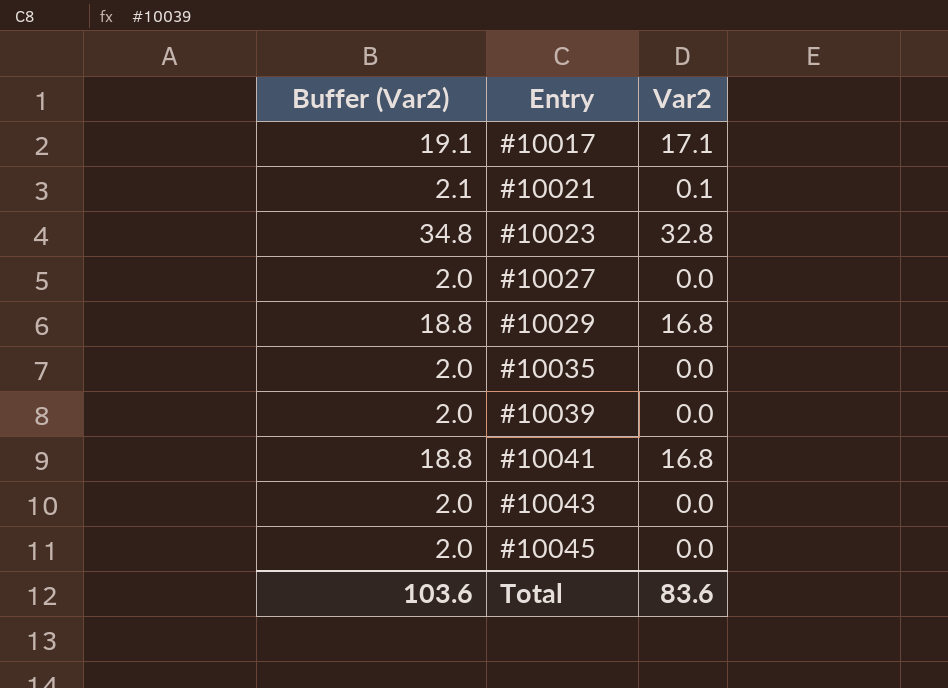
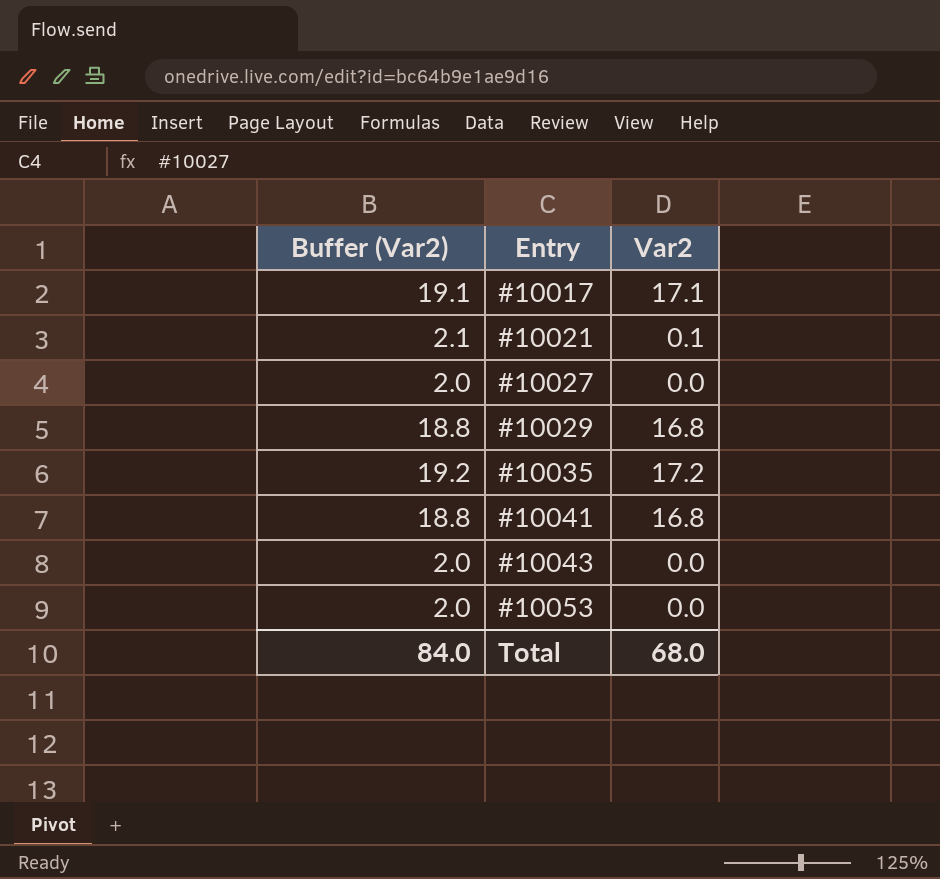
row #10023: 34.8 | 32.8 -> none
row #10039: 2.0 | 0.0 -> none
row #10045: 2.0 | 0.0 -> none
#10035 | Buffer (Var2): 2.0 -> 19.2
#10035 | Var2: 0.0 -> 17.2
row #10053: none -> 2.0 | 0.0
Total | Buffer (Var2): 103.6 -> 84.0
Total | Var2: 83.6 -> 68.0

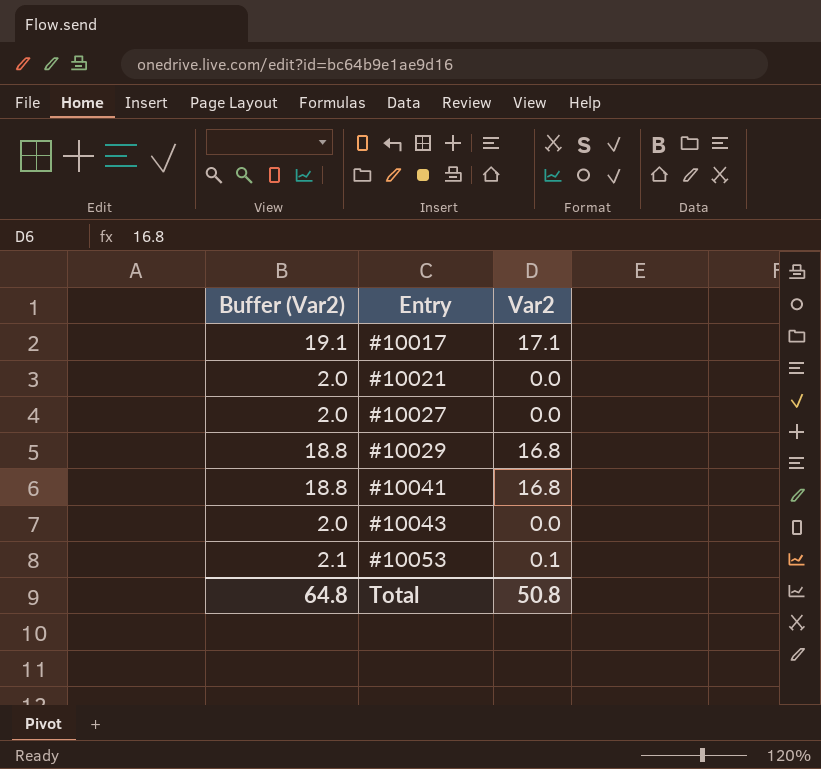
row #10035: 19.2 | 17.2 -> none
#10021 | Buffer (Var2): 2.1 -> 2.0
#10021 | Var2: 0.1 -> 0.0
#10053 | Buffer (Var2): 2.0 -> 2.1
#10053 | Var2: 0.0 -> 0.1
Total | Buffer (Var2): 84.0 -> 64.8
Total | Var2: 68.0 -> 50.8

